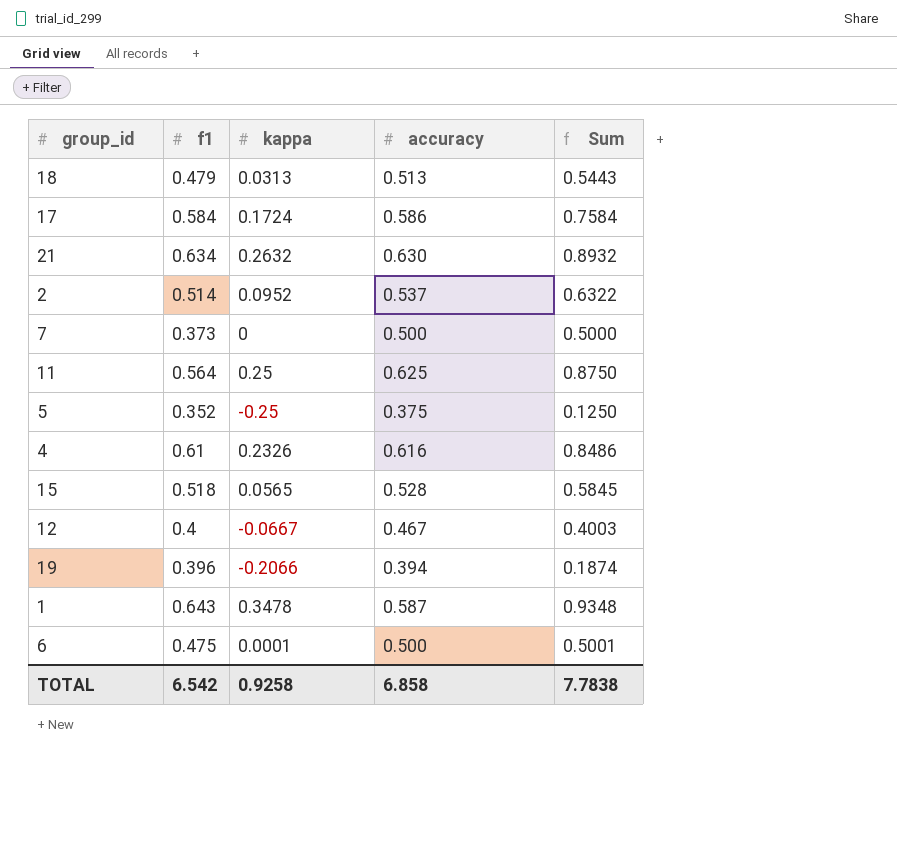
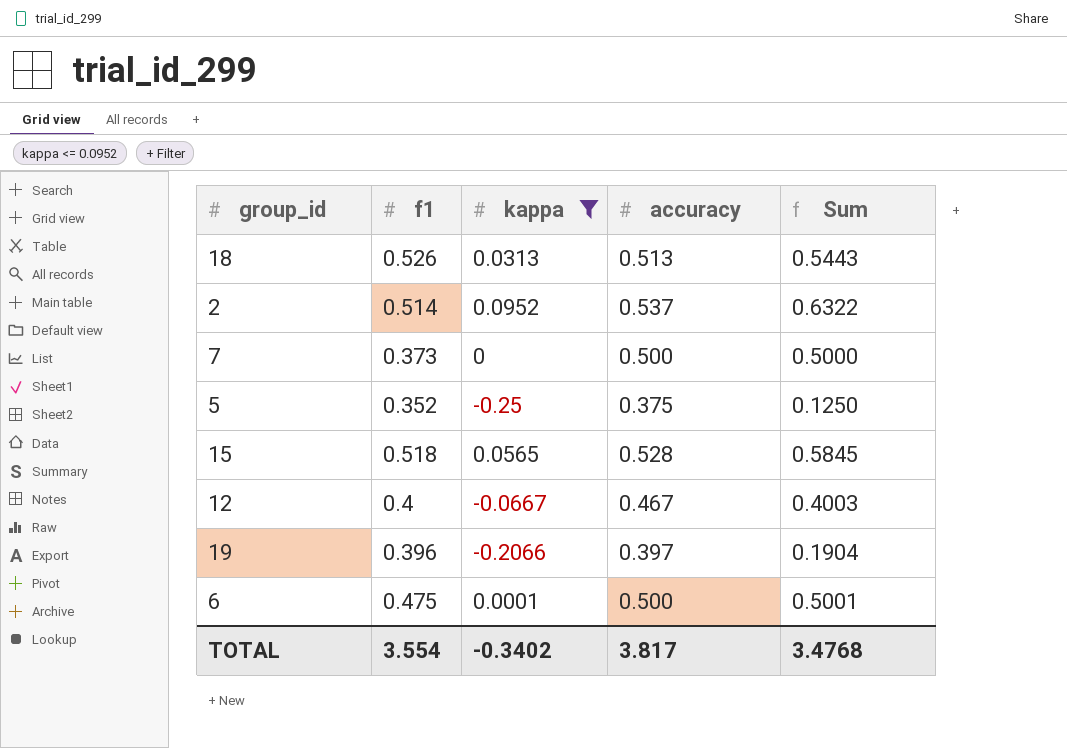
filter: none -> kappa <= 0.0952
18 | f1: 0.479 -> 0.526
19 | accuracy: 0.394 -> 0.397
19 | Sum: 0.1874 -> 0.1904
TOTAL | f1: 6.542 -> 3.554
TOTAL | kappa: 0.9258 -> -0.3402
TOTAL | accuracy: 6.858 -> 3.817
TOTAL | Sum: 7.7838 -> 3.4768

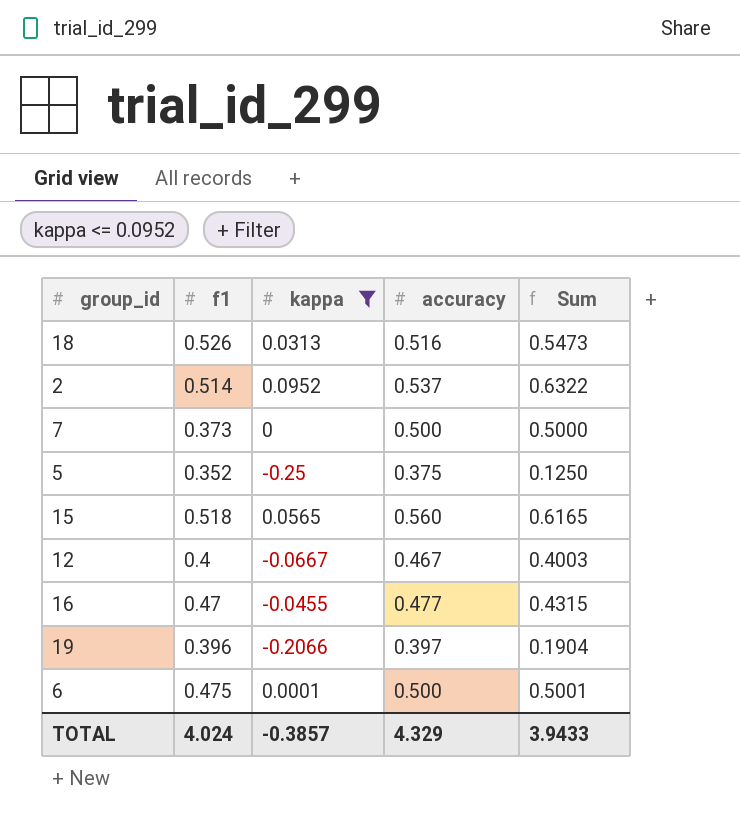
18 | accuracy: 0.513 -> 0.516
18 | Sum: 0.5443 -> 0.5473
15 | accuracy: 0.528 -> 0.560
15 | Sum: 0.5845 -> 0.6165
row 16: none -> 0.47 | -0.0455 | 0.477 | 0.4315
TOTAL | f1: 3.554 -> 4.024
TOTAL | kappa: -0.3402 -> -0.3857
TOTAL | accuracy: 3.817 -> 4.329
TOTAL | Sum: 3.4768 -> 3.9433

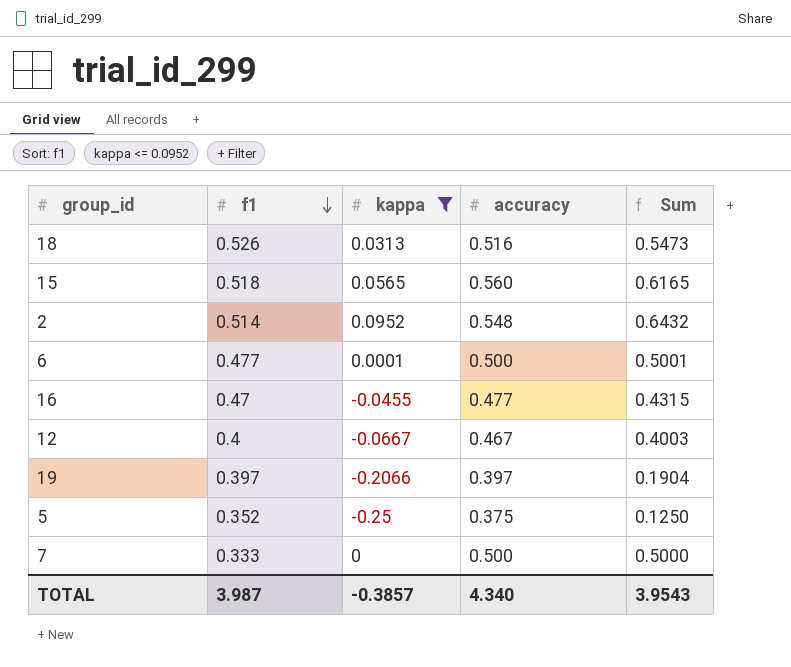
row order: none -> f1 descending
2 | accuracy: 0.537 -> 0.548
2 | Sum: 0.6322 -> 0.6432
6 | f1: 0.475 -> 0.477
19 | f1: 0.396 -> 0.397
7 | f1: 0.373 -> 0.333
TOTAL | f1: 4.024 -> 3.987
TOTAL | accuracy: 4.329 -> 4.340
TOTAL | Sum: 3.9433 -> 3.9543

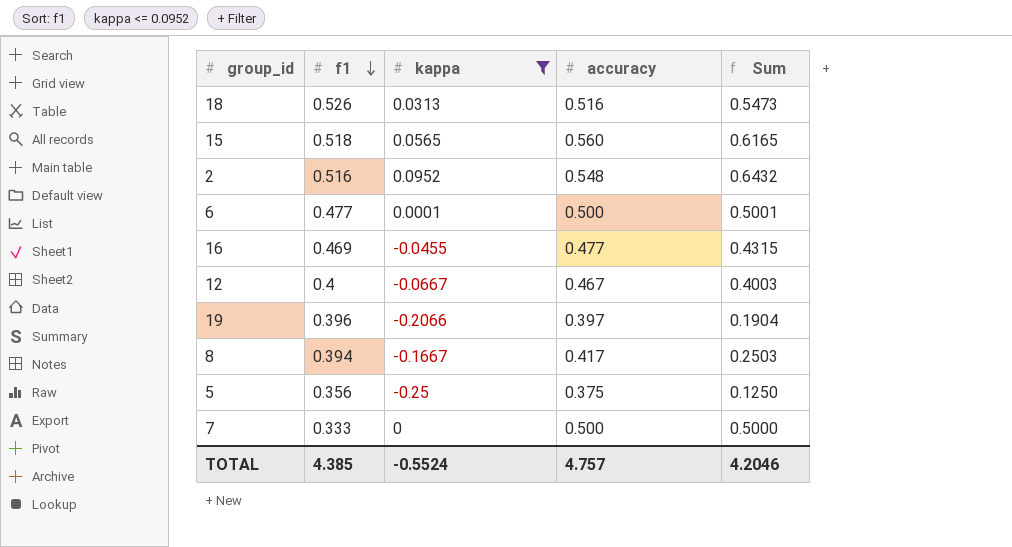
2 | f1: 0.514 -> 0.516
16 | f1: 0.47 -> 0.469
19 | f1: 0.397 -> 0.396
row 8: none -> 0.394 | -0.1667 | 0.417 | 0.2503
5 | f1: 0.352 -> 0.356
TOTAL | f1: 3.987 -> 4.385
TOTAL | kappa: -0.3857 -> -0.5524
TOTAL | accuracy: 4.340 -> 4.757
TOTAL | Sum: 3.9543 -> 4.2046

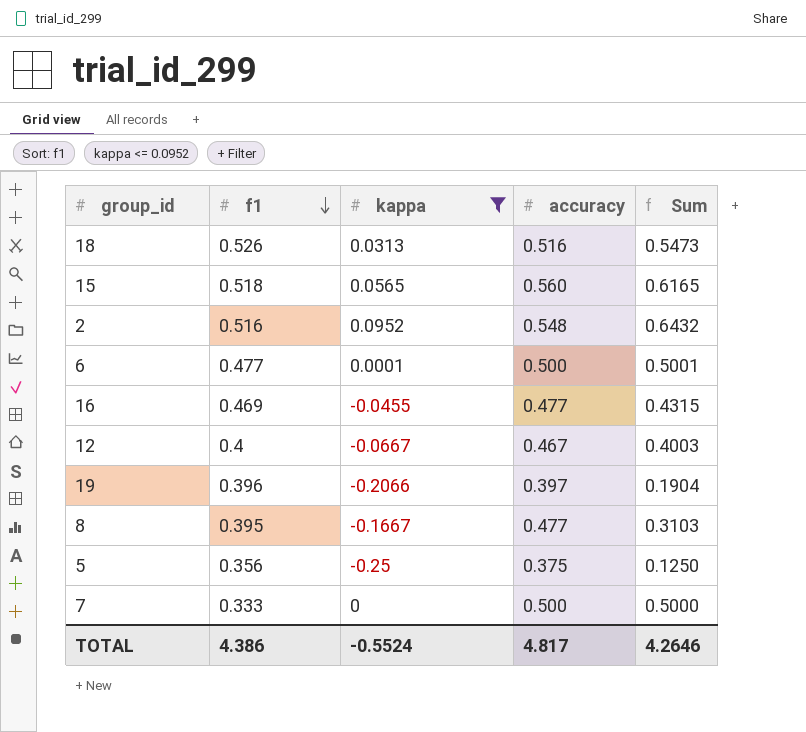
8 | f1: 0.394 -> 0.395
8 | accuracy: 0.417 -> 0.477
8 | Sum: 0.2503 -> 0.3103
TOTAL | f1: 4.385 -> 4.386
TOTAL | accuracy: 4.757 -> 4.817
TOTAL | Sum: 4.2046 -> 4.2646

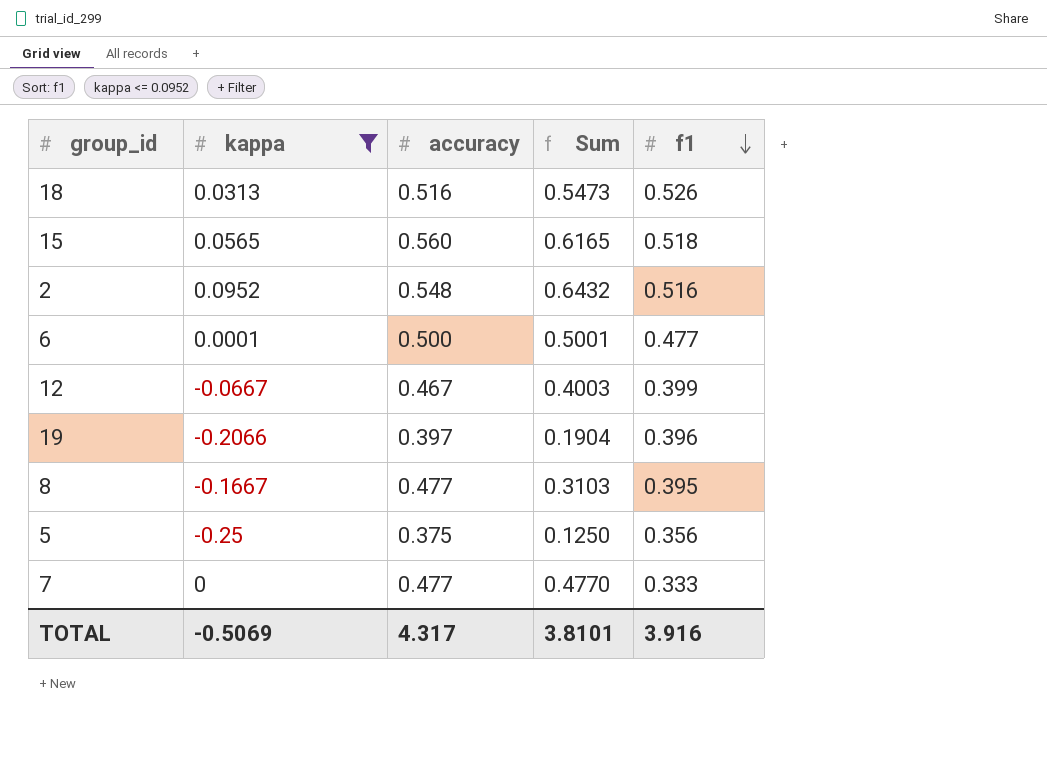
column f1 | position: 2 -> 5
row 16: 0.469 | -0.0455 | 0.477 | 0.4315 -> none
12 | f1: 0.4 -> 0.399
7 | accuracy: 0.500 -> 0.477
7 | Sum: 0.5000 -> 0.4770
TOTAL | kappa: -0.5524 -> -0.5069
TOTAL | accuracy: 4.817 -> 4.317
TOTAL | Sum: 4.2646 -> 3.8101
TOTAL | f1: 4.386 -> 3.916

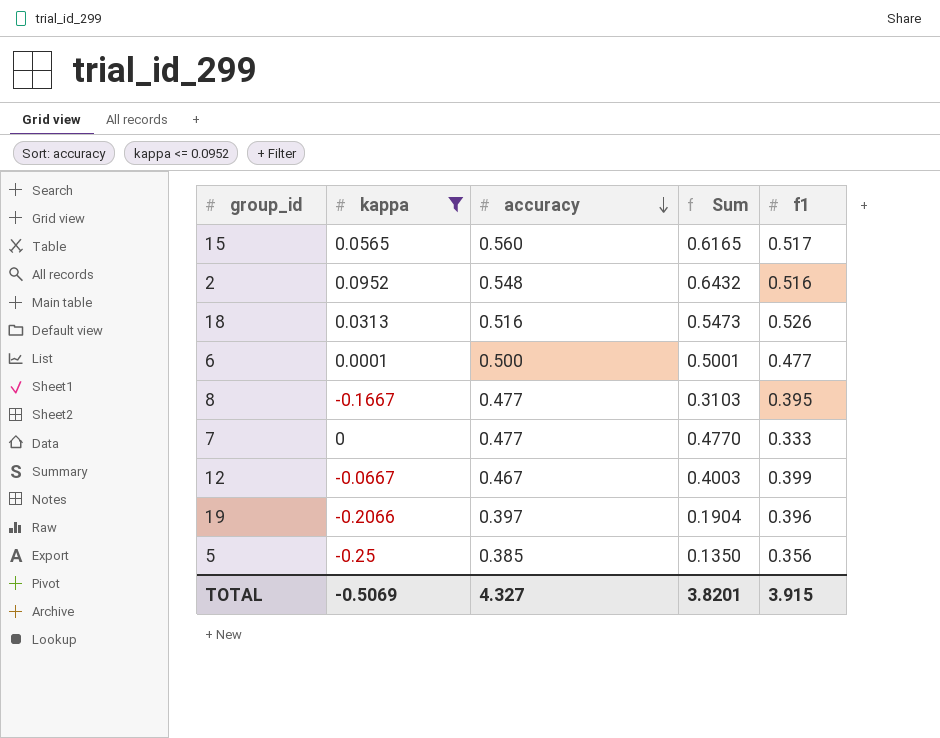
row order: f1 descending -> accuracy descending
15 | f1: 0.518 -> 0.517
5 | accuracy: 0.375 -> 0.385
5 | Sum: 0.1250 -> 0.1350
TOTAL | accuracy: 4.317 -> 4.327
TOTAL | Sum: 3.8101 -> 3.8201
TOTAL | f1: 3.916 -> 3.915

